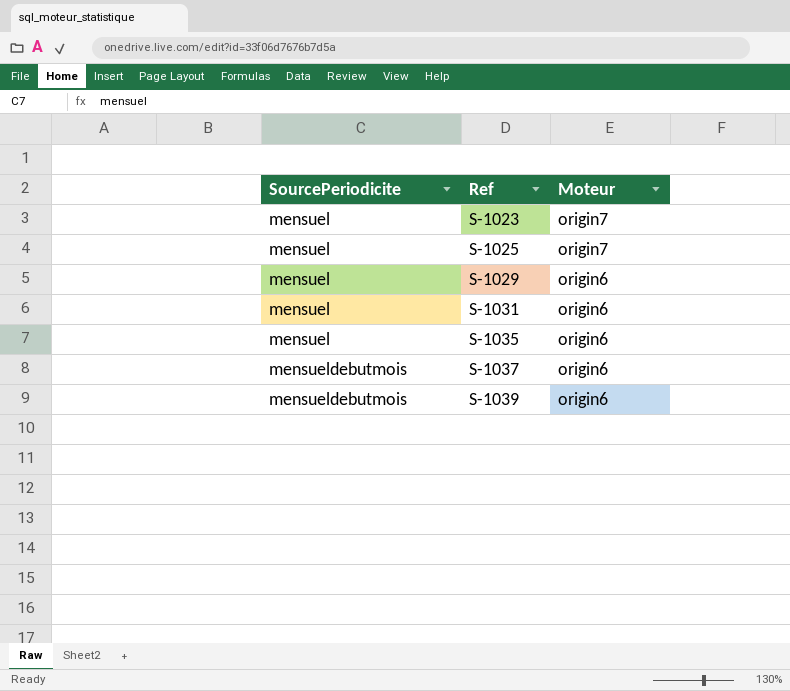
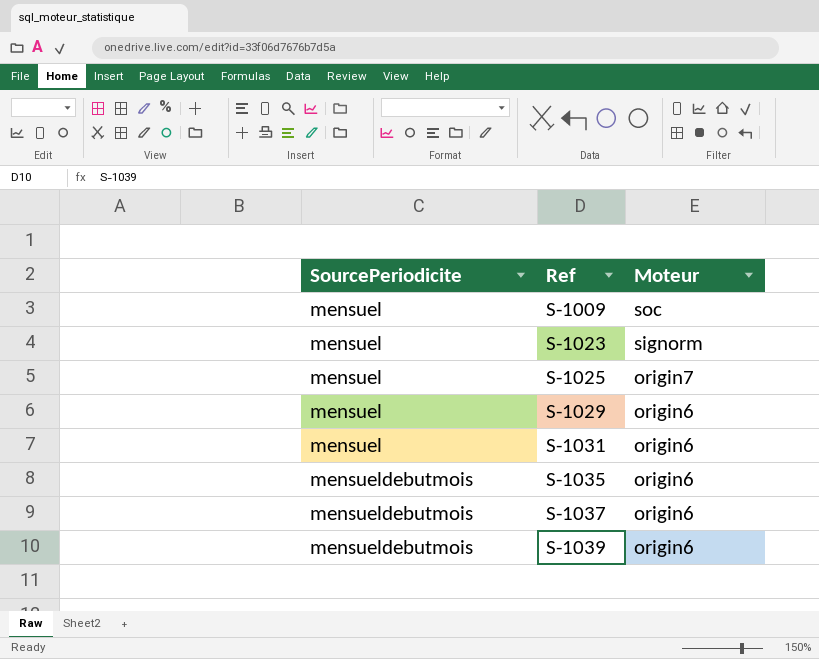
row S-1009: none -> mensuel | soc
S-1023 | Moteur: origin7 -> signorm
S-1035 | SourcePeriodicite: mensuel -> mensueldebutmois

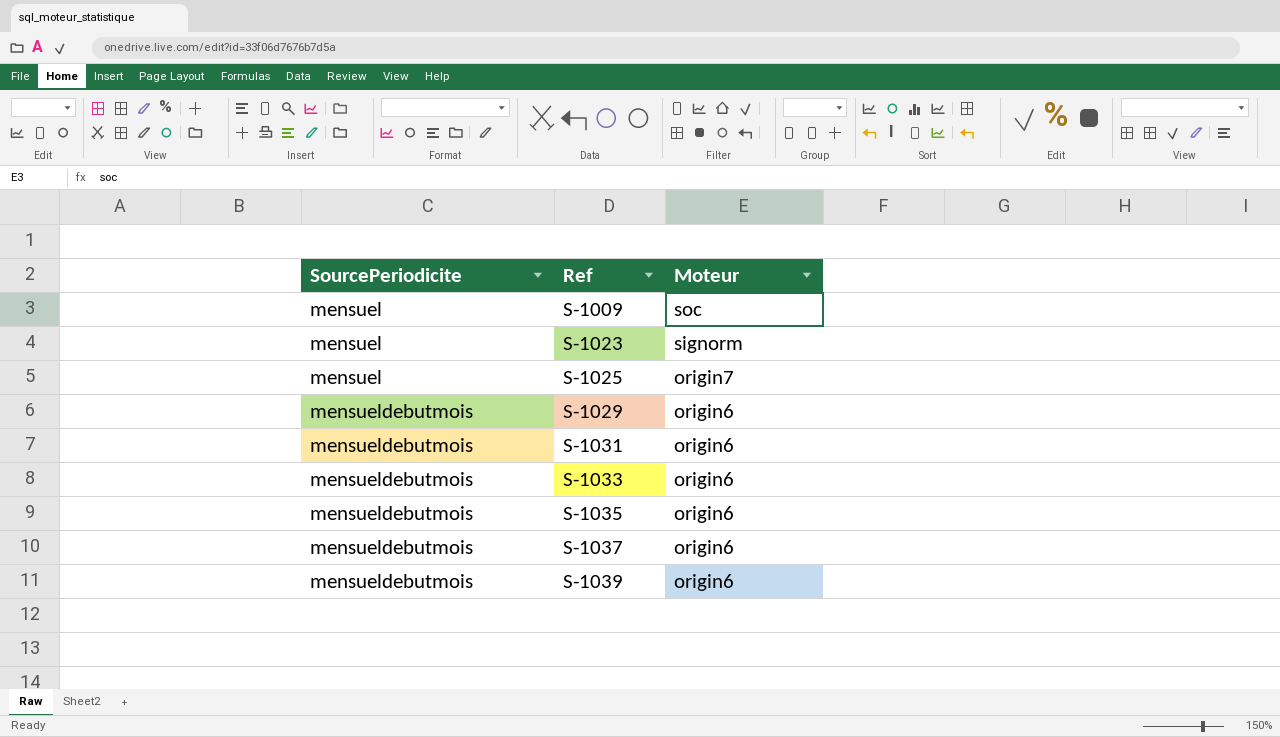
S-1029 | SourcePeriodicite: mensuel -> mensueldebutmois
S-1031 | SourcePeriodicite: mensuel -> mensueldebutmois
row S-1033: none -> mensueldebutmois | origin6

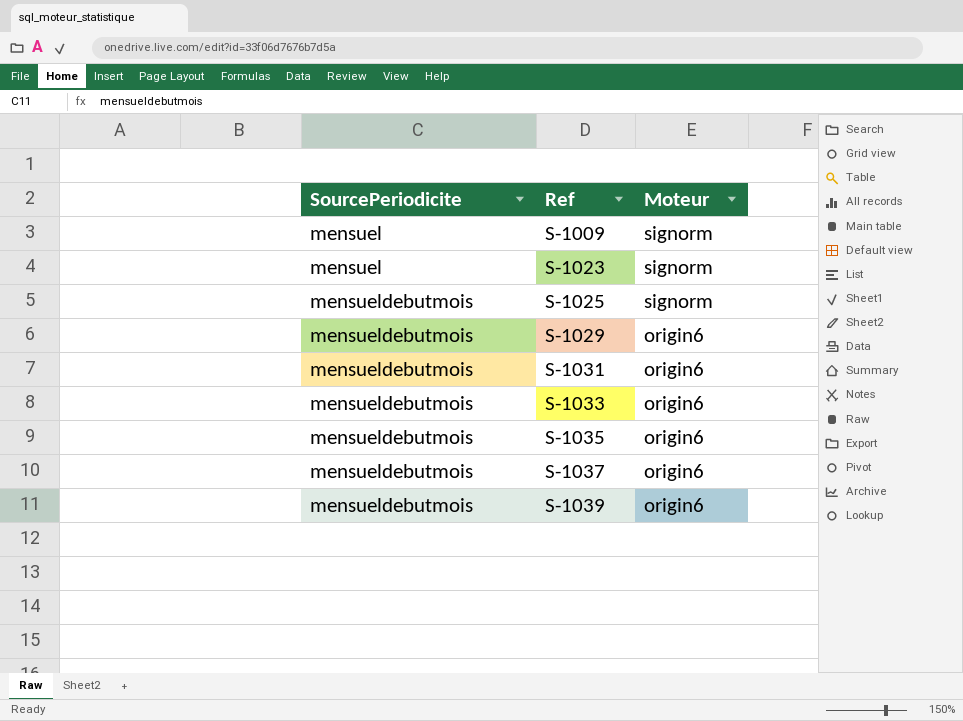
S-1009 | Moteur: soc -> signorm
S-1025 | SourcePeriodicite: mensuel -> mensueldebutmois
S-1025 | Moteur: origin7 -> signorm

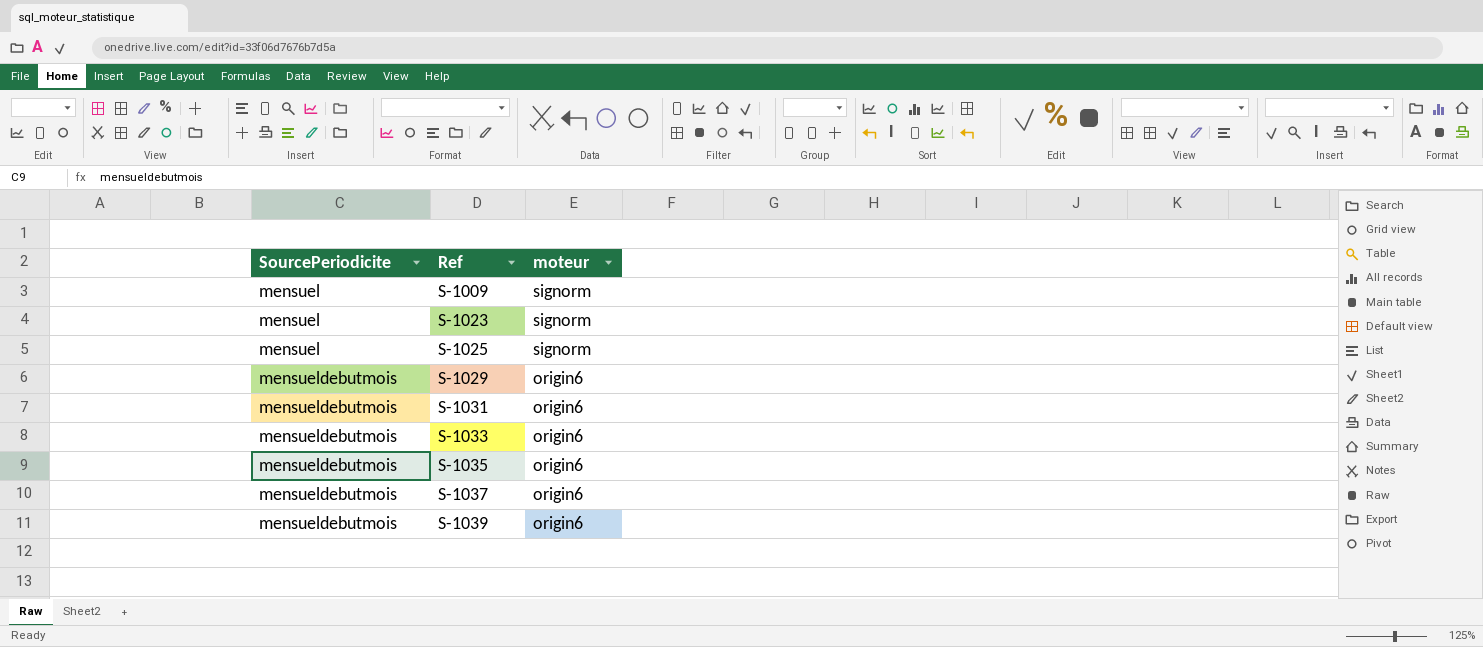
column name: Moteur -> moteur
S-1025 | SourcePeriodicite: mensueldebutmois -> mensuel

